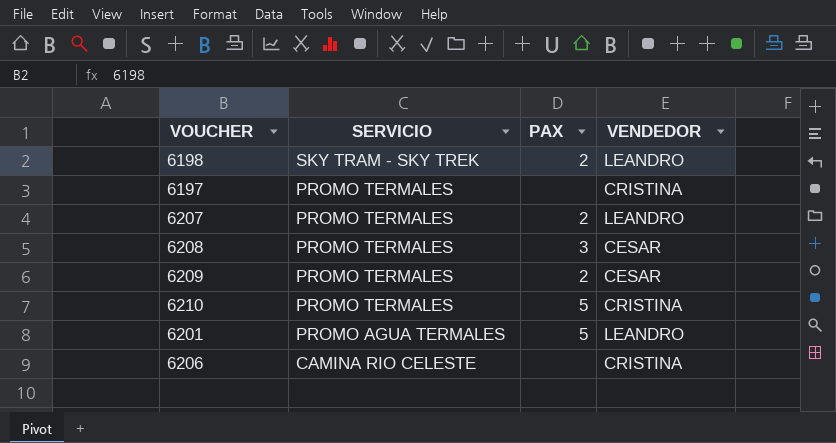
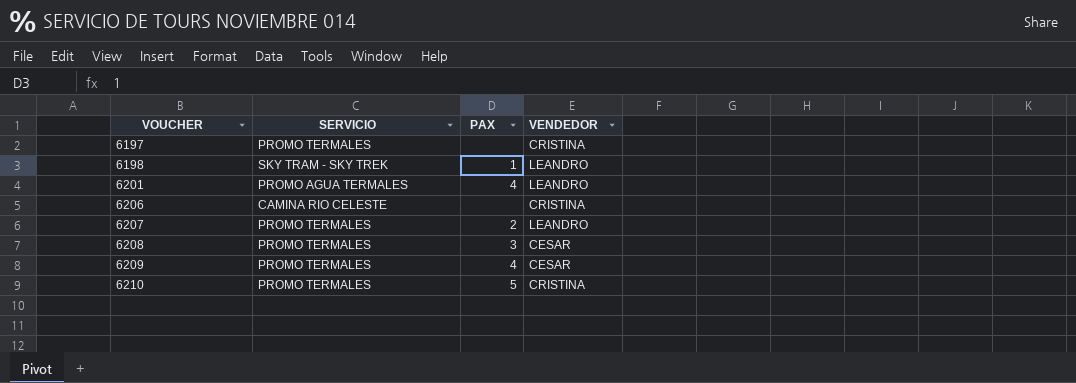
row order: SERVICIO descending -> VOUCHER ascending
6198 | PAX: 2 -> 1
6201 | PAX: 5 -> 4
6209 | PAX: 2 -> 4

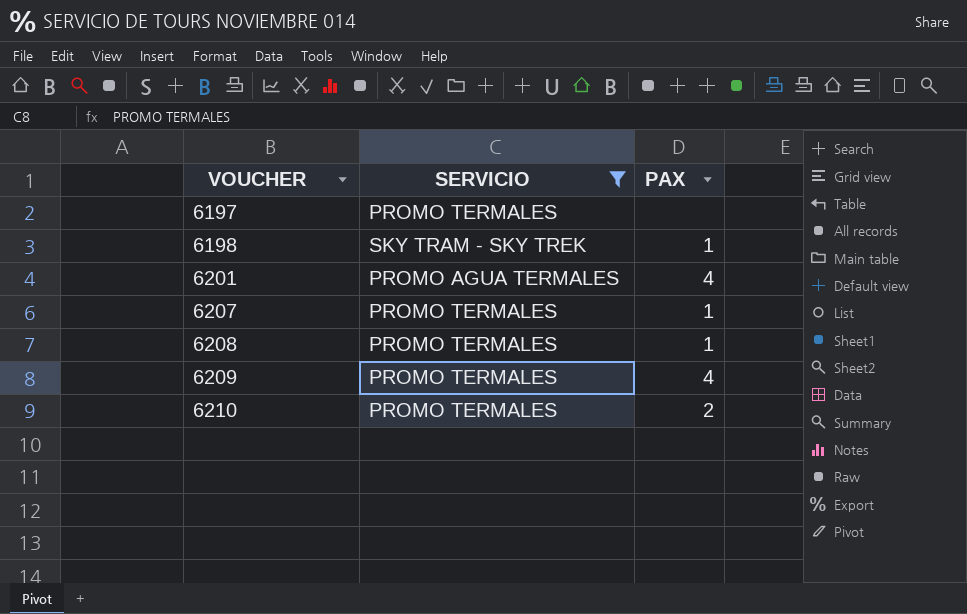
filter: none -> SERVICIO != CAMINA RIO CELESTE
column VENDEDOR | position: 4 -> none
6207 | PAX: 2 -> 1
6208 | PAX: 3 -> 1
6210 | PAX: 5 -> 2

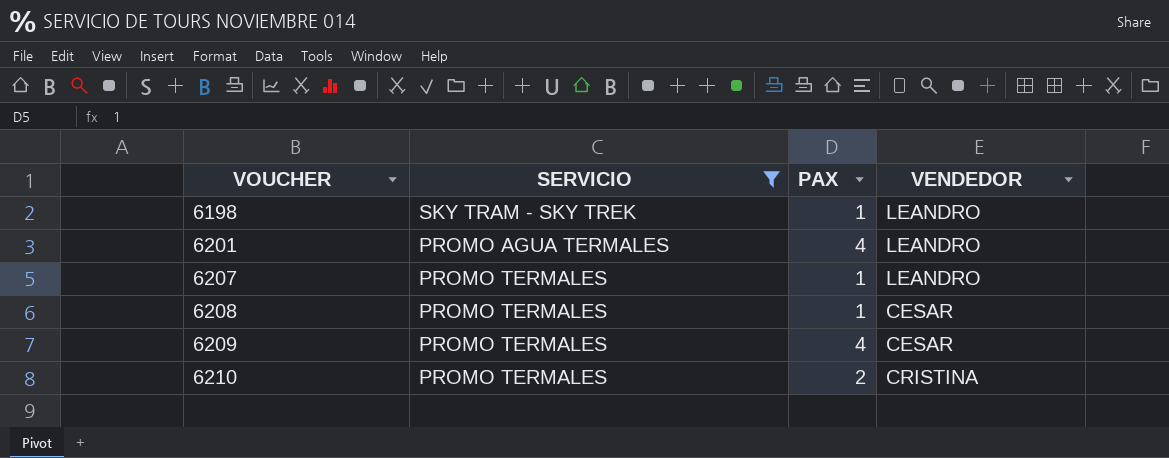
column VENDEDOR | position: none -> 4
row 6197: PROMO TERMALES | none -> none

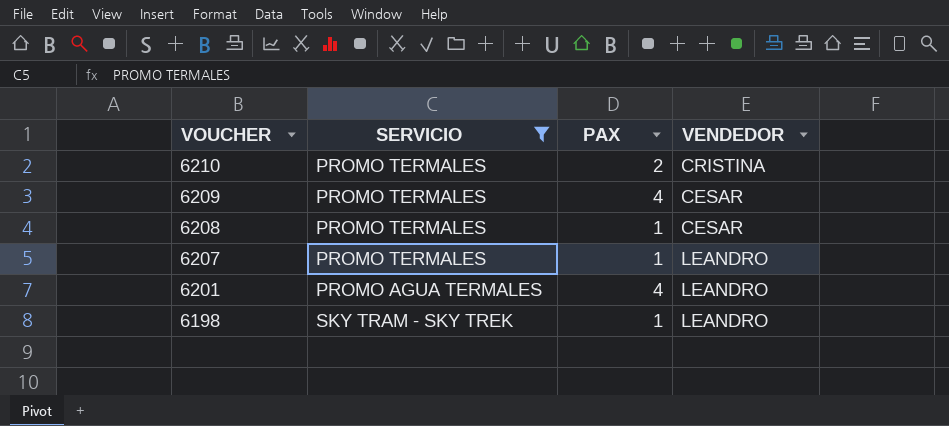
row order: VOUCHER ascending -> VOUCHER descending

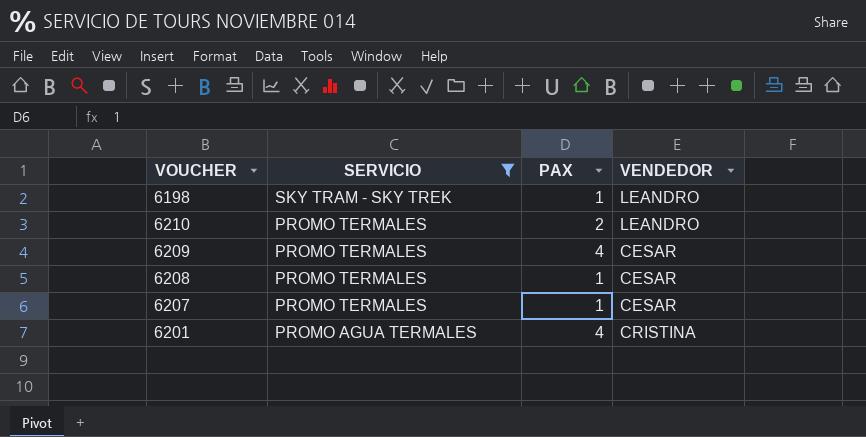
row order: VOUCHER descending -> SERVICIO descending
6210 | VENDEDOR: CRISTINA -> LEANDRO
6207 | VENDEDOR: LEANDRO -> CESAR
6201 | VENDEDOR: LEANDRO -> CRISTINA

